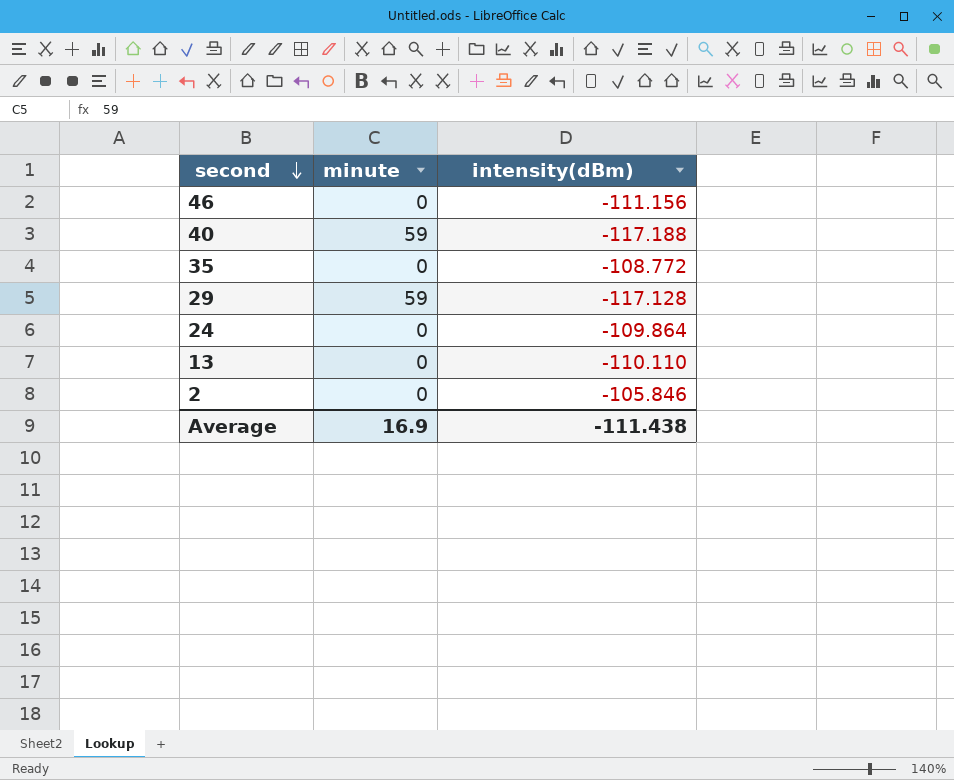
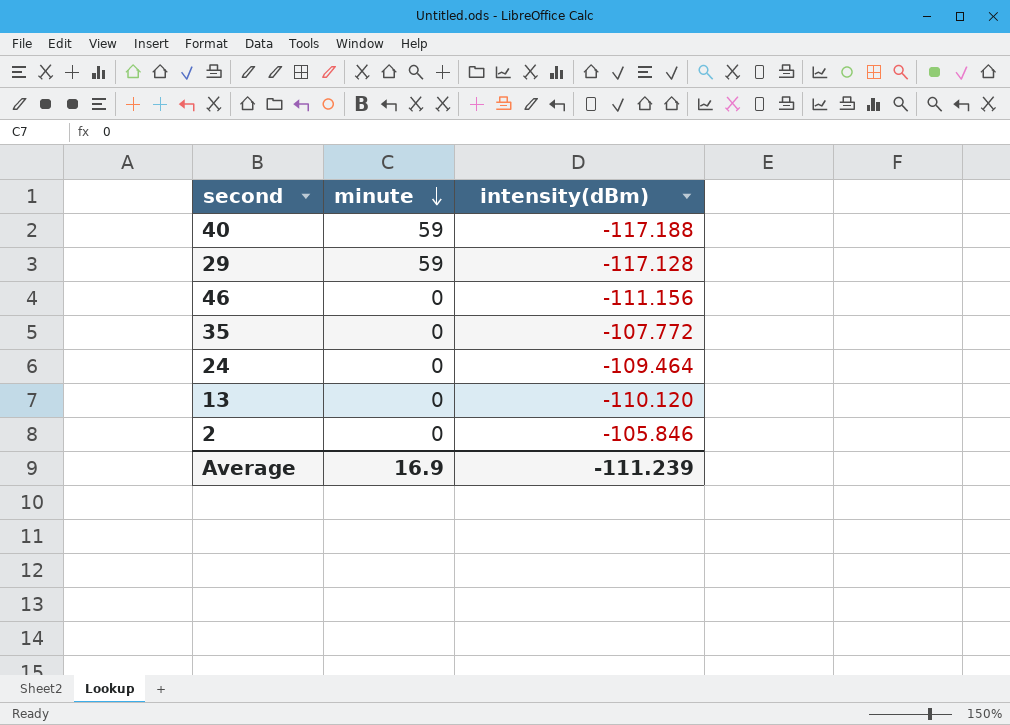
row order: second descending -> minute descending
35 | intensity(dBm): -108.772 -> -107.772
24 | intensity(dBm): -109.864 -> -109.464
13 | intensity(dBm): -110.110 -> -110.120
Average | intensity(dBm): -111.438 -> -111.239

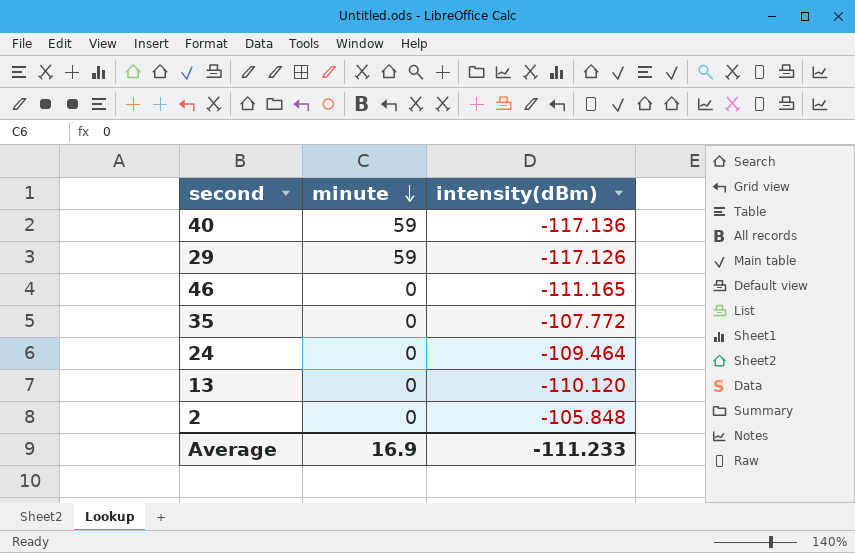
40 | intensity(dBm): -117.188 -> -117.136
29 | intensity(dBm): -117.128 -> -117.126
46 | intensity(dBm): -111.156 -> -111.165
2 | intensity(dBm): -105.846 -> -105.848
Average | intensity(dBm): -111.239 -> -111.233

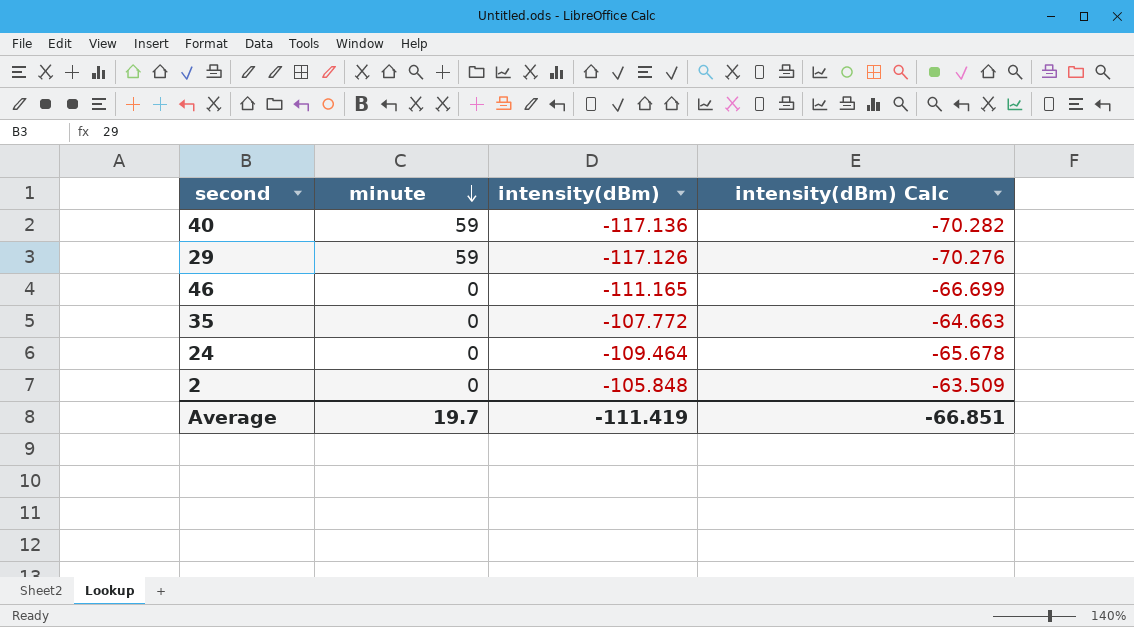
column intensity(dBm) Calc | formula: none -> [intensity(dBm)] * 0.6
row 13: 0 | -110.120 -> none
Average | minute: 16.9 -> 19.7
Average | intensity(dBm): -111.233 -> -111.419

